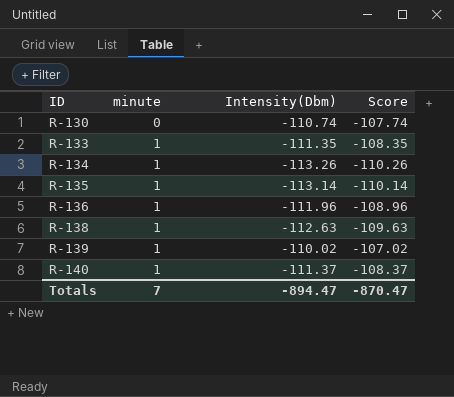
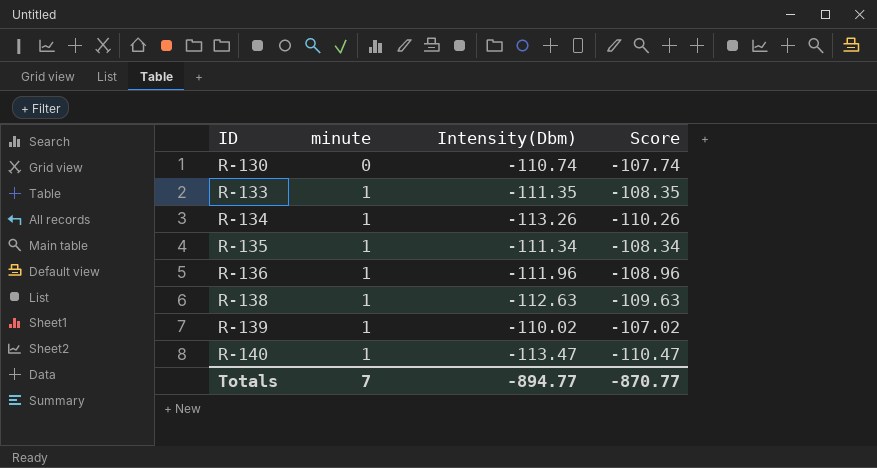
R-135 | Intensity(Dbm): -113.14 -> -111.34
R-135 | Score: -110.14 -> -108.34
R-140 | Intensity(Dbm): -111.37 -> -113.47
R-140 | Score: -108.37 -> -110.47
Totals | Intensity(Dbm): -894.47 -> -894.77
Totals | Score: -870.47 -> -870.77

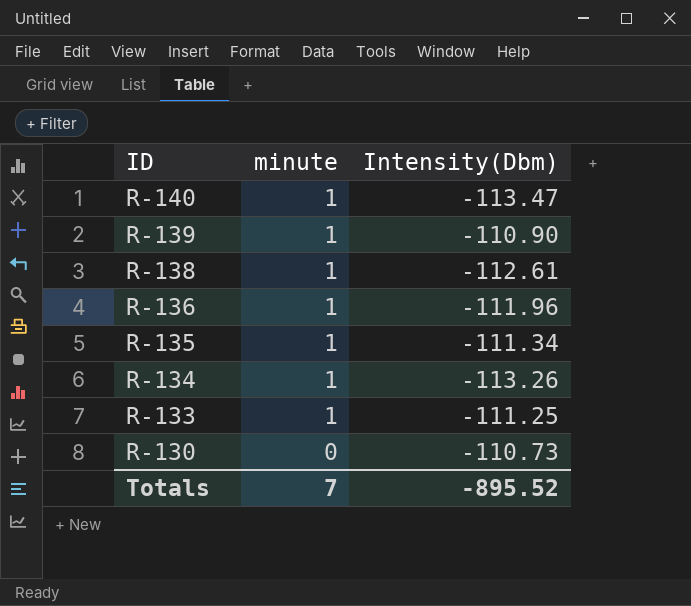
row order: ID ascending -> ID descending
column Score | formula: [Intensity(Dbm)] + 3 -> none
R-139 | Intensity(Dbm): -110.02 -> -110.90
R-138 | Intensity(Dbm): -112.63 -> -112.61
R-133 | Intensity(Dbm): -111.35 -> -111.25
R-130 | Intensity(Dbm): -110.74 -> -110.73
Totals | Intensity(Dbm): -894.77 -> -895.52

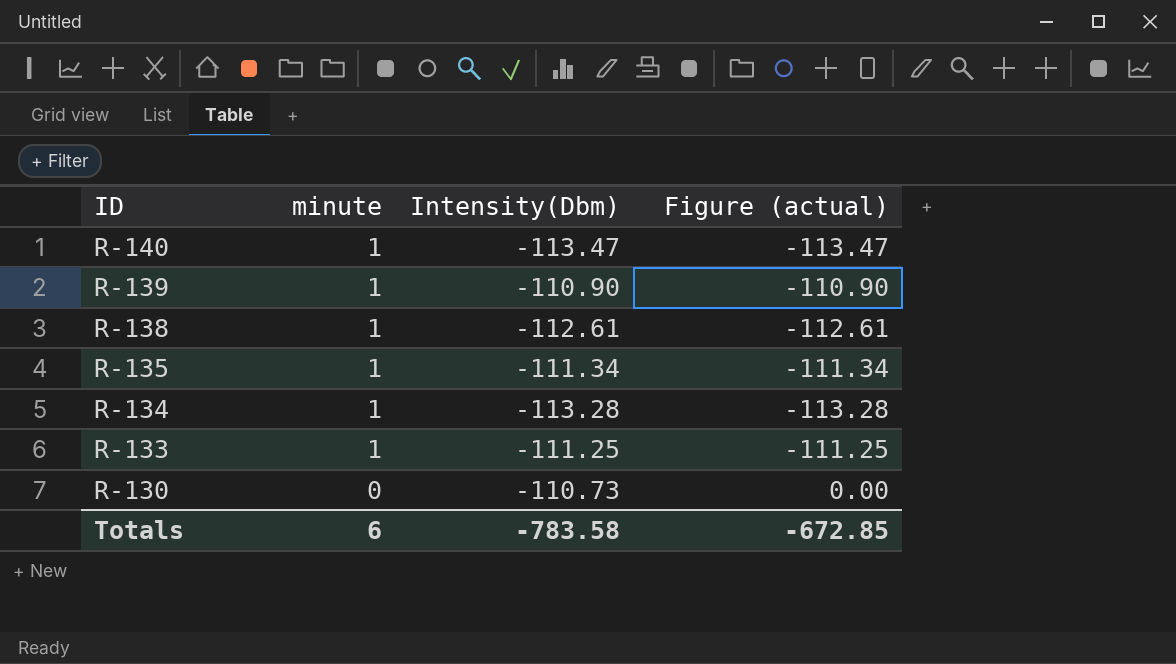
column Figure (actual) | formula: none -> [minute] * [Intensity(Dbm)]
row R-136: 1 | -111.96 -> none
R-134 | Intensity(Dbm): -113.26 -> -113.28
Totals | minute: 7 -> 6
Totals | Intensity(Dbm): -895.52 -> -783.58

